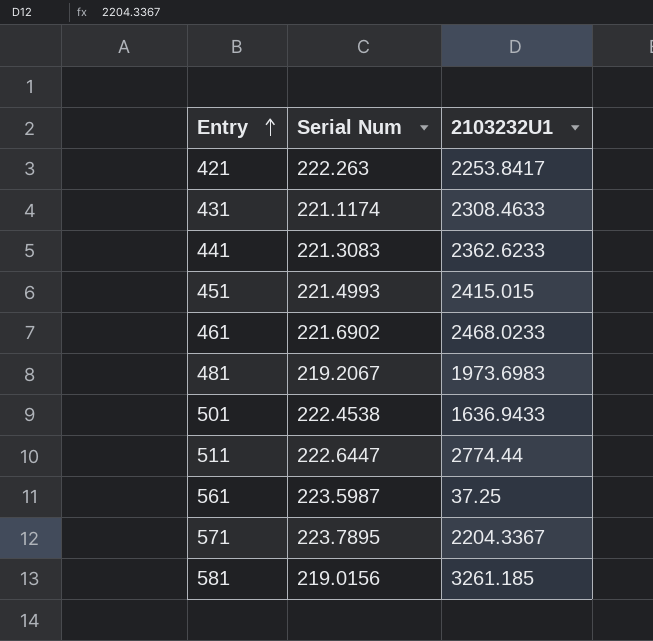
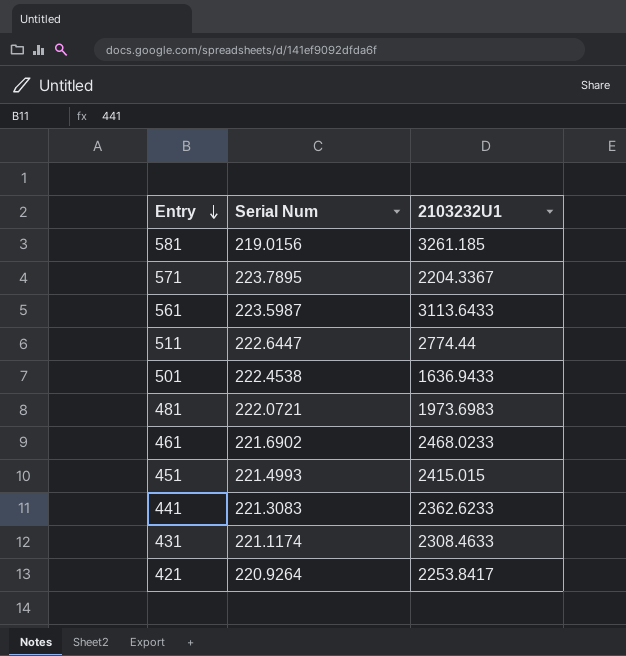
row order: Entry ascending -> Entry descending
561 | 2103232U1: 37.25 -> 3113.6433
481 | Serial Num: 219.2067 -> 222.0721
421 | Serial Num: 222.263 -> 220.9264

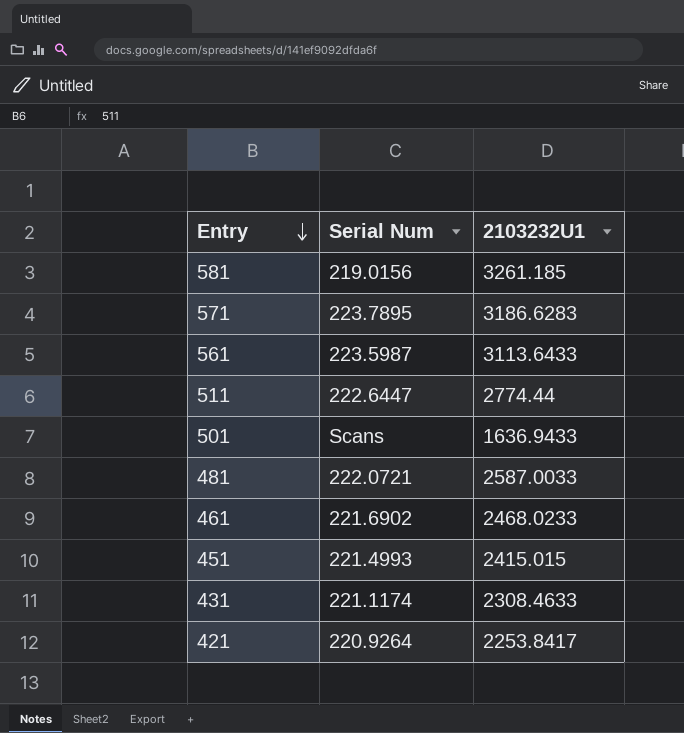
row 441: 221.3083 | 2362.6233 -> none
571 | 2103232U1: 2204.3367 -> 3186.6283
501 | Serial Num: 222.4538 -> Scans
481 | 2103232U1: 1973.6983 -> 2587.0033

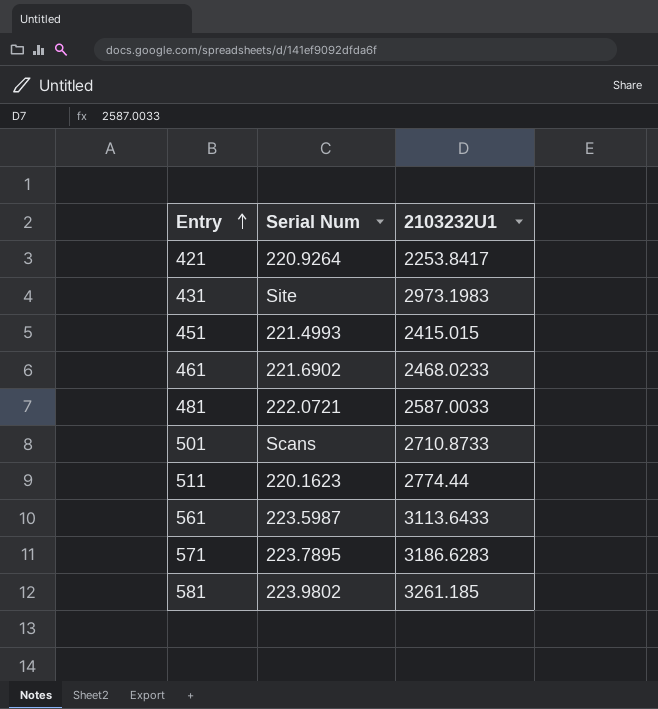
row order: Entry descending -> Entry ascending
431 | Serial Num: 221.1174 -> Site
431 | 2103232U1: 2308.4633 -> 2973.1983
501 | 2103232U1: 1636.9433 -> 2710.8733
511 | Serial Num: 222.6447 -> 220.1623
581 | Serial Num: 219.0156 -> 223.9802

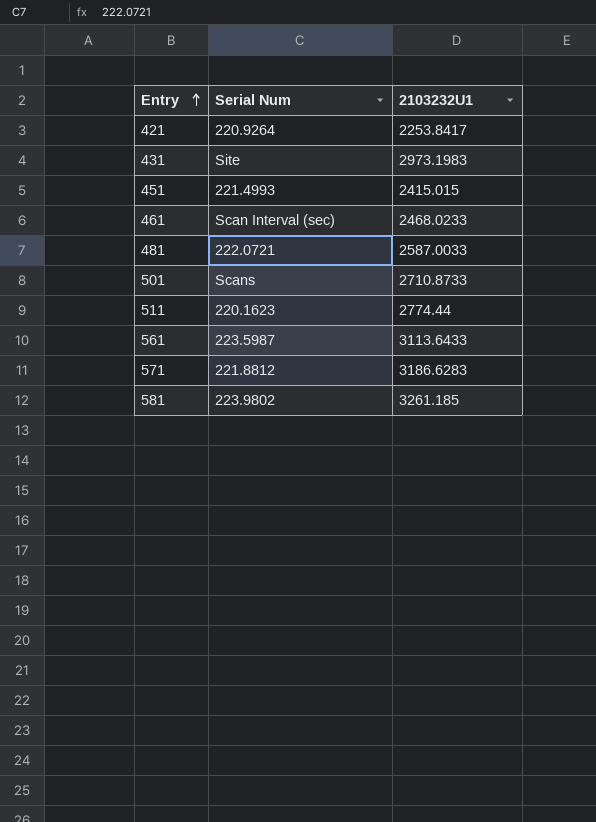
461 | Serial Num: 221.6902 -> Scan Interval (sec)
571 | Serial Num: 223.7895 -> 221.8812

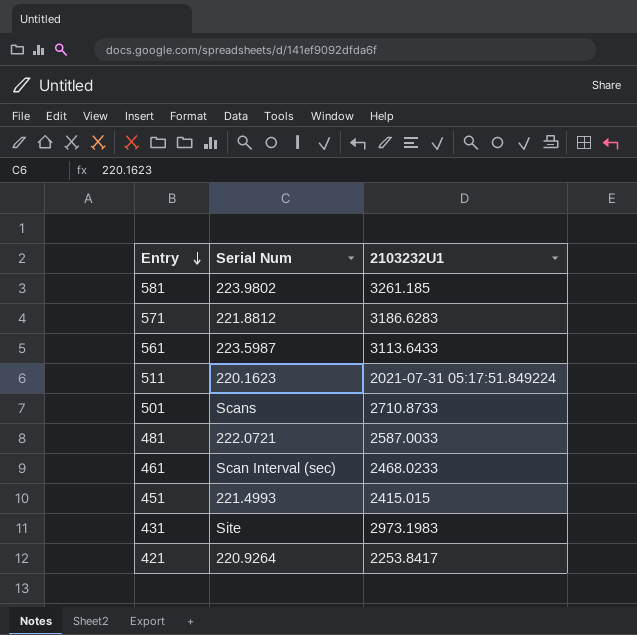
row order: Entry ascending -> Entry descending
511 | 2103232U1: 2774.44 -> 2021-07-31 05:17:51.849224

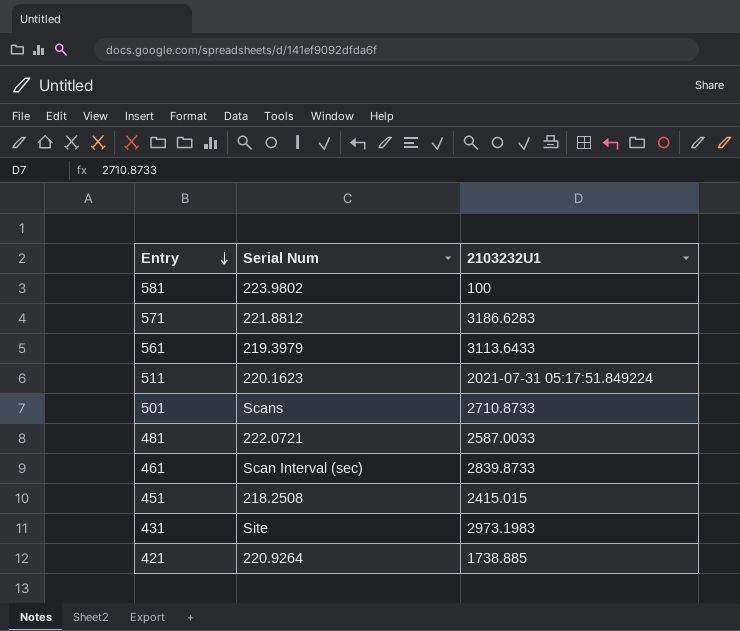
581 | 2103232U1: 3261.185 -> 100
561 | Serial Num: 223.5987 -> 219.3979
461 | 2103232U1: 2468.0233 -> 2839.8733
451 | Serial Num: 221.4993 -> 218.2508
421 | 2103232U1: 2253.8417 -> 1738.885

